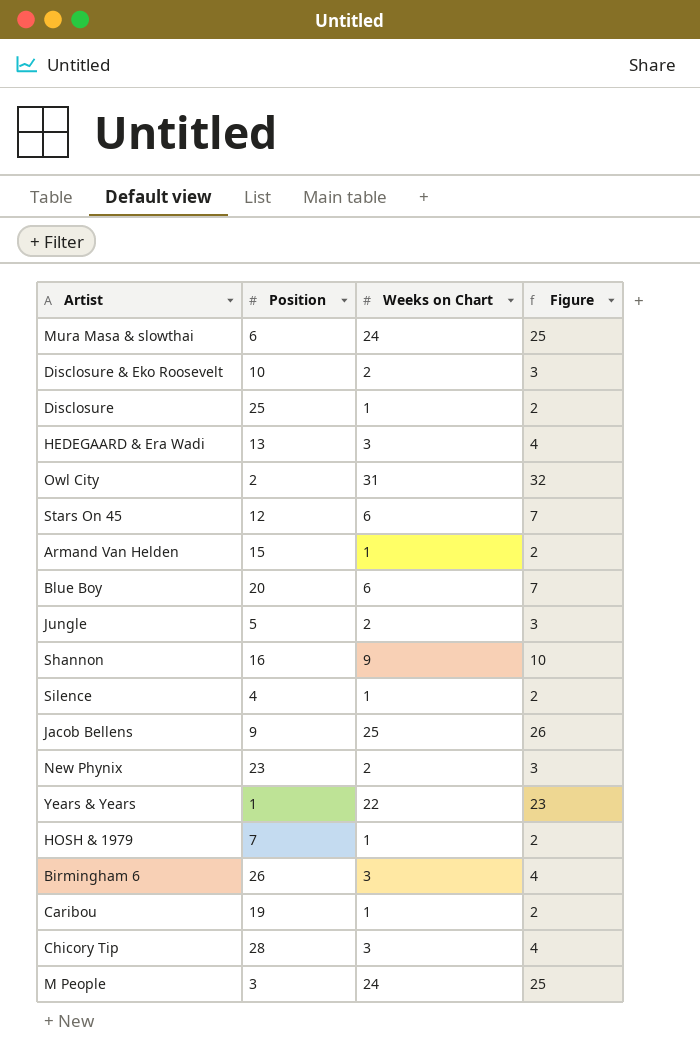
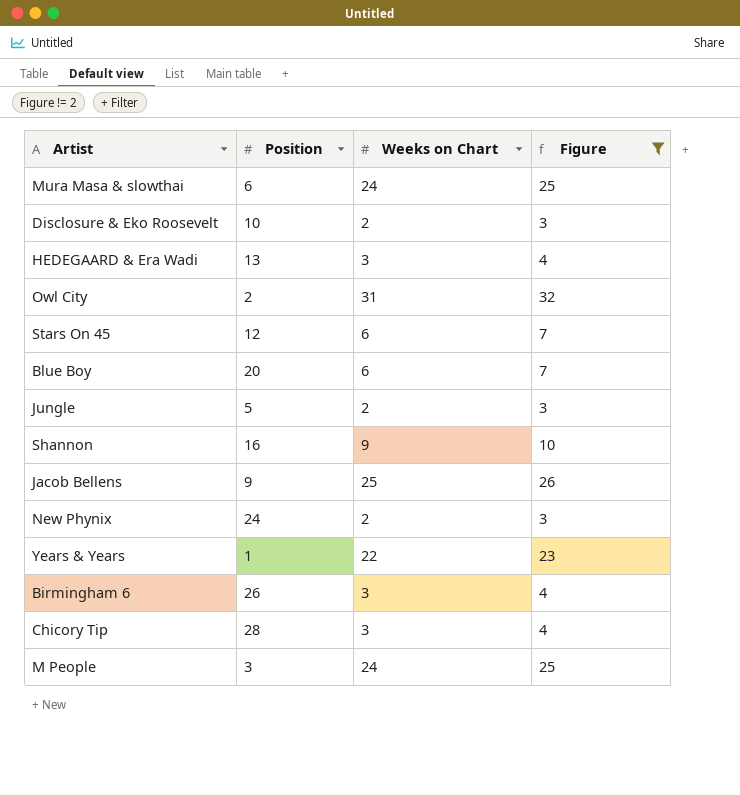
filter: none -> Figure != 2
New Phynix | Position: 23 -> 24

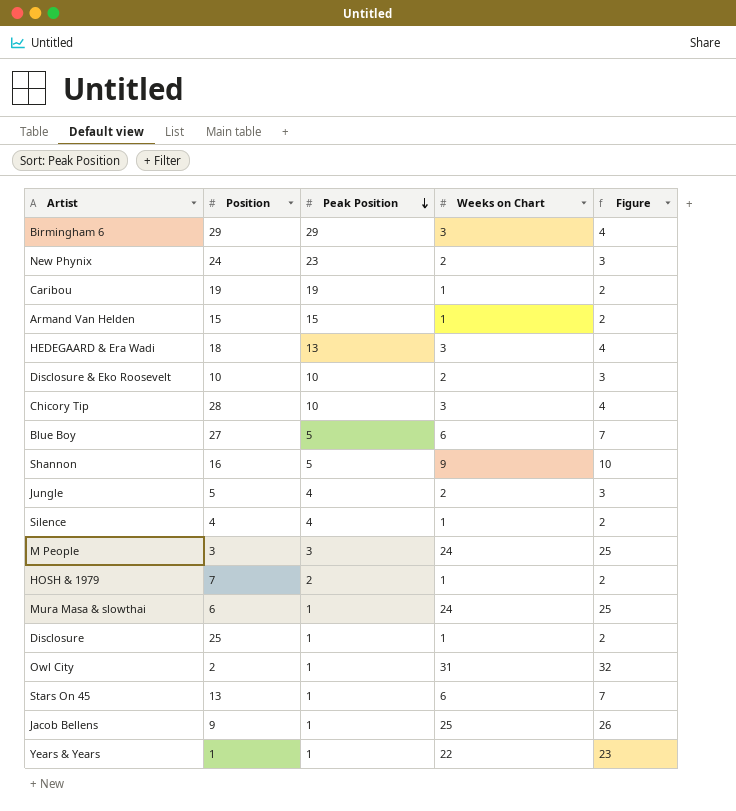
filter: Figure != 2 -> none
row order: none -> Peak Position descending
column Peak Position | position: none -> 3
Birmingham 6 | Position: 26 -> 29
HEDEGAARD & Era Wadi | Position: 13 -> 18
Blue Boy | Position: 20 -> 27
Stars On 45 | Position: 12 -> 13

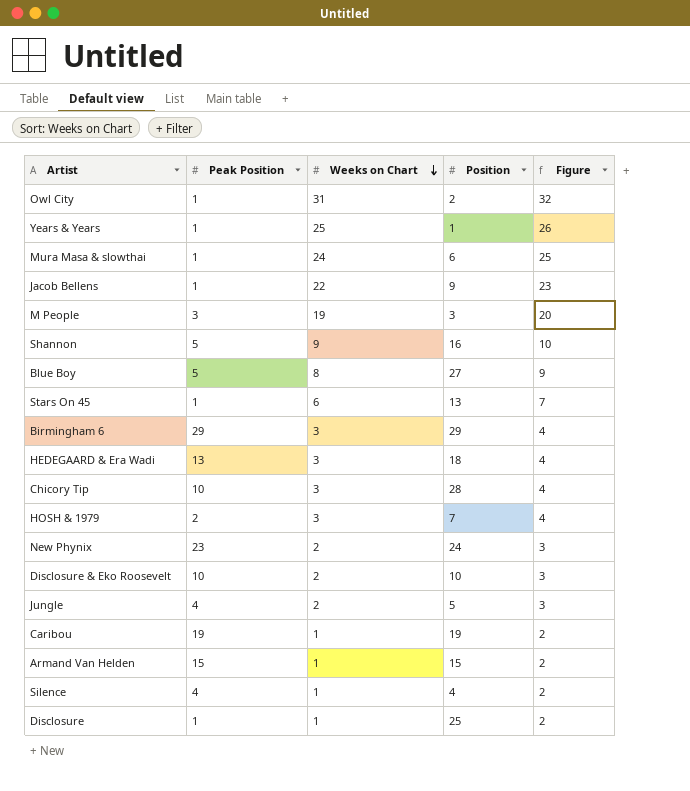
row order: Peak Position descending -> Weeks on Chart descending
column Position | position: 2 -> 4
Years & Years | Weeks on Chart: 22 -> 25
Years & Years | Figure: 23 -> 26
Jacob Bellens | Weeks on Chart: 25 -> 22
Jacob Bellens | Figure: 26 -> 23
M People | Weeks on Chart: 24 -> 19
M People | Figure: 25 -> 20
Blue Boy | Weeks on Chart: 6 -> 8
Blue Boy | Figure: 7 -> 9
HOSH & 1979 | Weeks on Chart: 1 -> 3
HOSH & 1979 | Figure: 2 -> 4

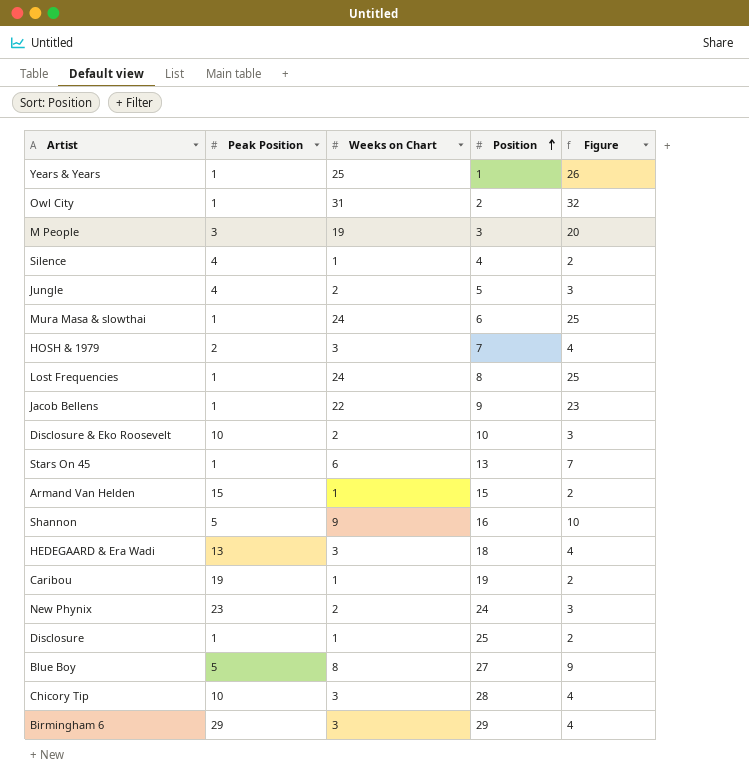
row order: Weeks on Chart descending -> Position ascending
row Lost Frequencies: none -> 1 | 24 | 8 | 25

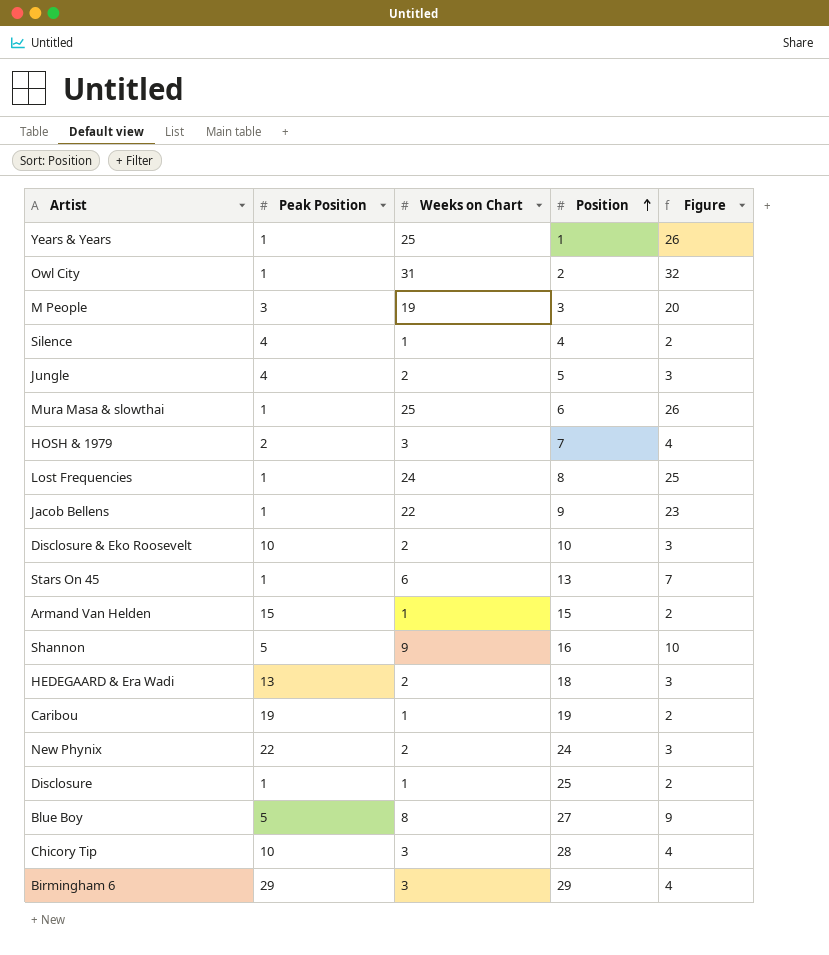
Mura Masa & slowthai | Weeks on Chart: 24 -> 25
Mura Masa & slowthai | Figure: 25 -> 26
HEDEGAARD & Era Wadi | Weeks on Chart: 3 -> 2
HEDEGAARD & Era Wadi | Figure: 4 -> 3
New Phynix | Peak Position: 23 -> 22

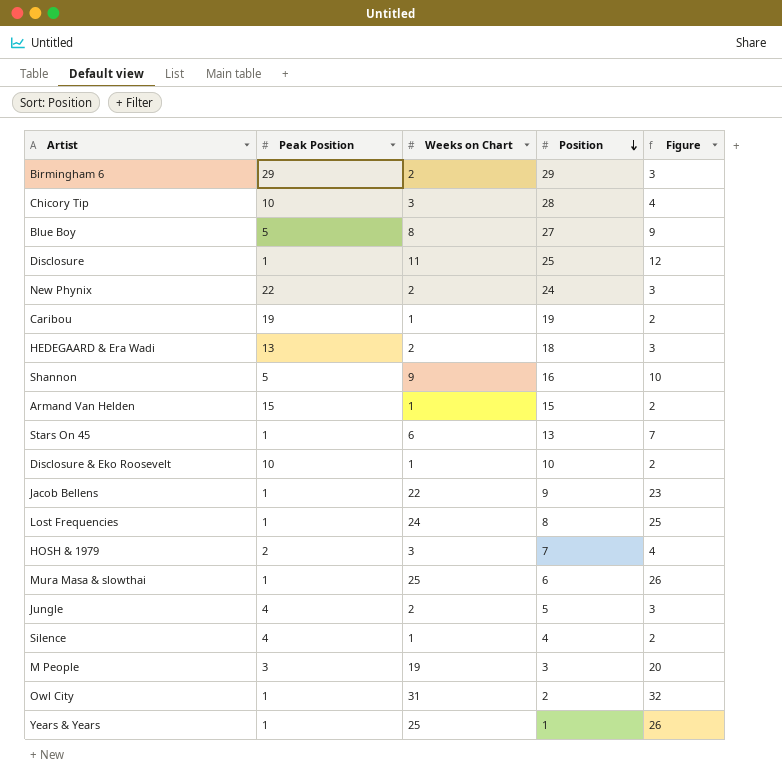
row order: Position ascending -> Position descending
Birmingham 6 | Weeks on Chart: 3 -> 2
Birmingham 6 | Figure: 4 -> 3
Disclosure | Weeks on Chart: 1 -> 11
Disclosure | Figure: 2 -> 12
Disclosure & Eko Roosevelt | Weeks on Chart: 2 -> 1
Disclosure & Eko Roosevelt | Figure: 3 -> 2

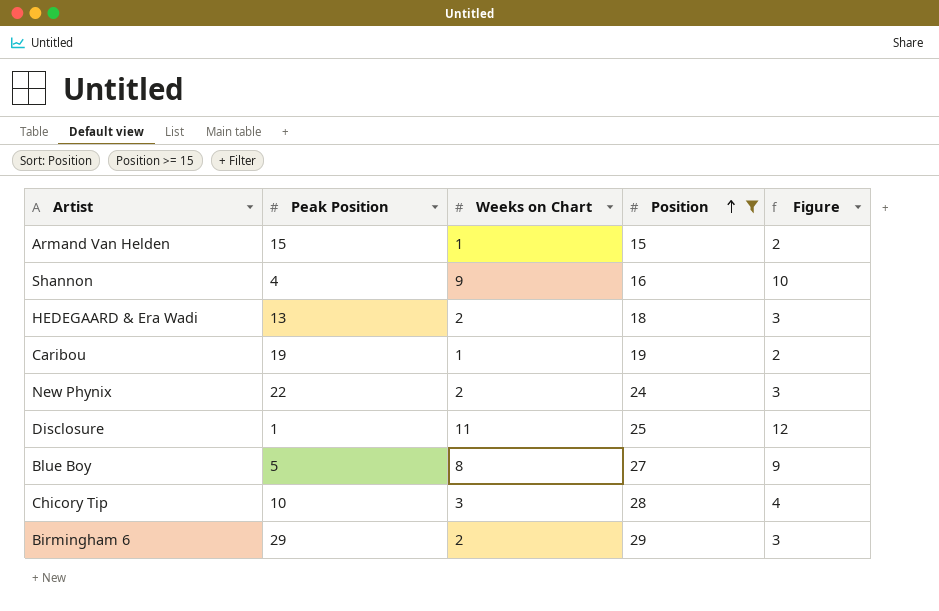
filter: none -> Position >= 15
row order: Position descending -> Position ascending
Shannon | Peak Position: 5 -> 4

